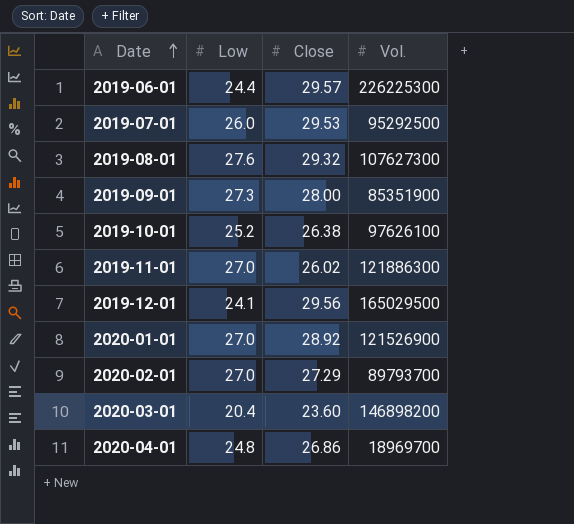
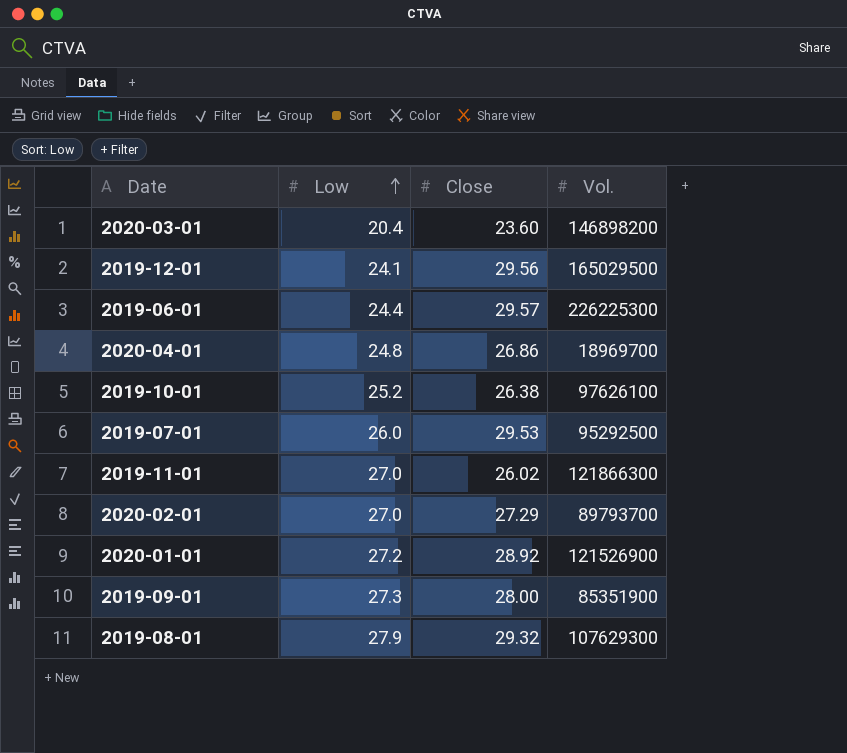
row order: Date ascending -> Low ascending
2019-11-01 | Vol.: 121886300 -> 121866300
2020-01-01 | Low: 27.0 -> 27.2
2019-08-01 | Low: 27.6 -> 27.9
2019-08-01 | Vol.: 107627300 -> 107629300

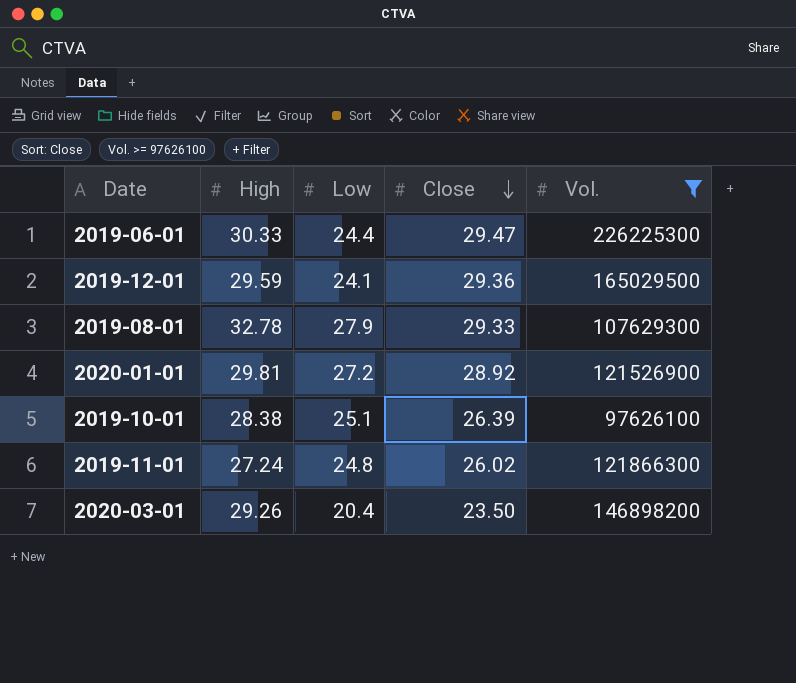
filter: none -> Vol. >= 97626100
row order: Low ascending -> Close descending
column High | position: none -> 2
2019-06-01 | Close: 29.57 -> 29.47
2019-12-01 | Close: 29.56 -> 29.36
2019-08-01 | Close: 29.32 -> 29.33
2019-10-01 | Low: 25.2 -> 25.1
2019-10-01 | Close: 26.38 -> 26.39
2019-11-01 | Low: 27.0 -> 24.8
2020-03-01 | Close: 23.60 -> 23.50

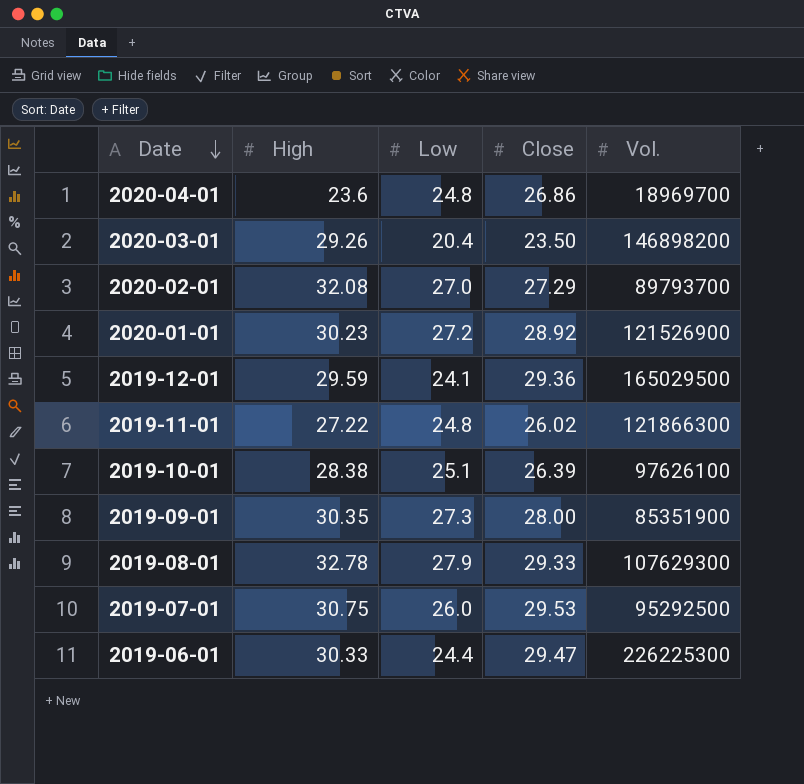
filter: Vol. >= 97626100 -> none
row order: Close descending -> Date descending
2020-01-01 | High: 29.81 -> 30.23
2019-11-01 | High: 27.24 -> 27.22

